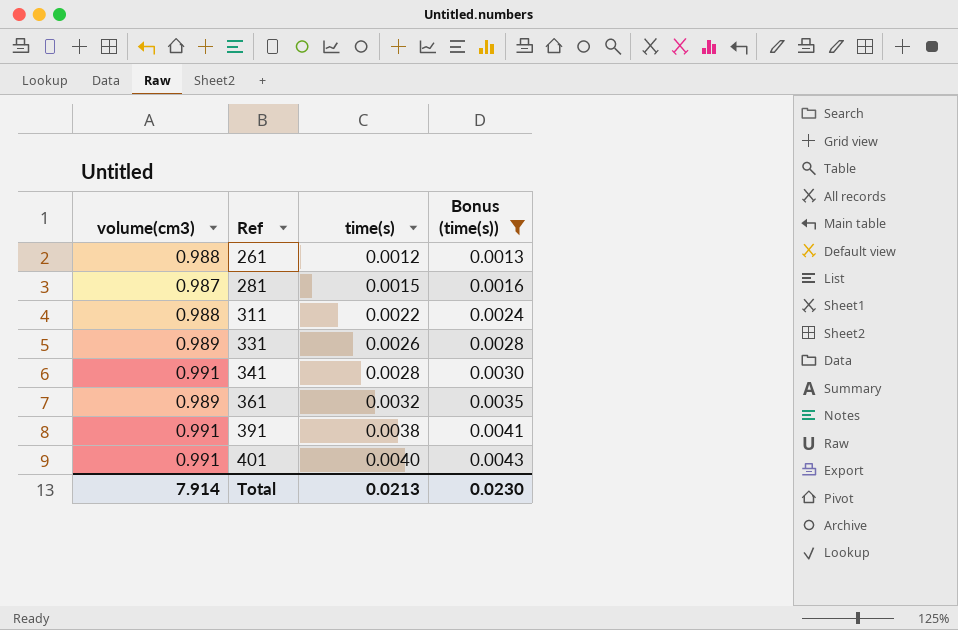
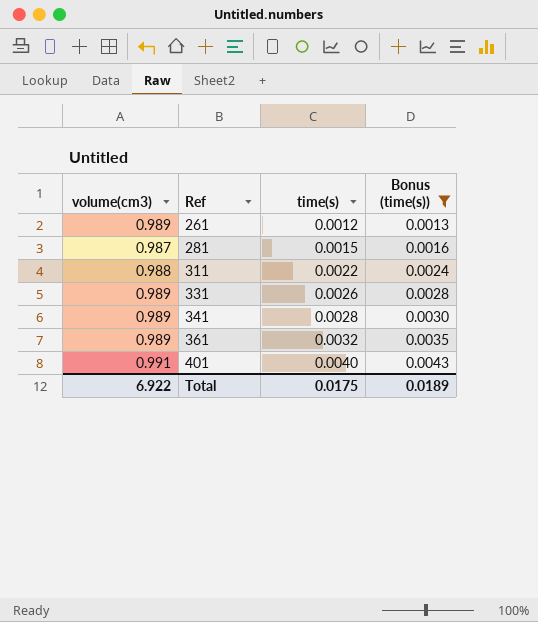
row 391: 0.991 | 0.0038 | 0.0041 -> none
261 | volume(cm3): 0.988 -> 0.989
341 | volume(cm3): 0.991 -> 0.989
Total | volume(cm3): 7.914 -> 6.922
Total | time(s): 0.0213 -> 0.0175
Total | Bonus (time(s)): 0.0230 -> 0.0189

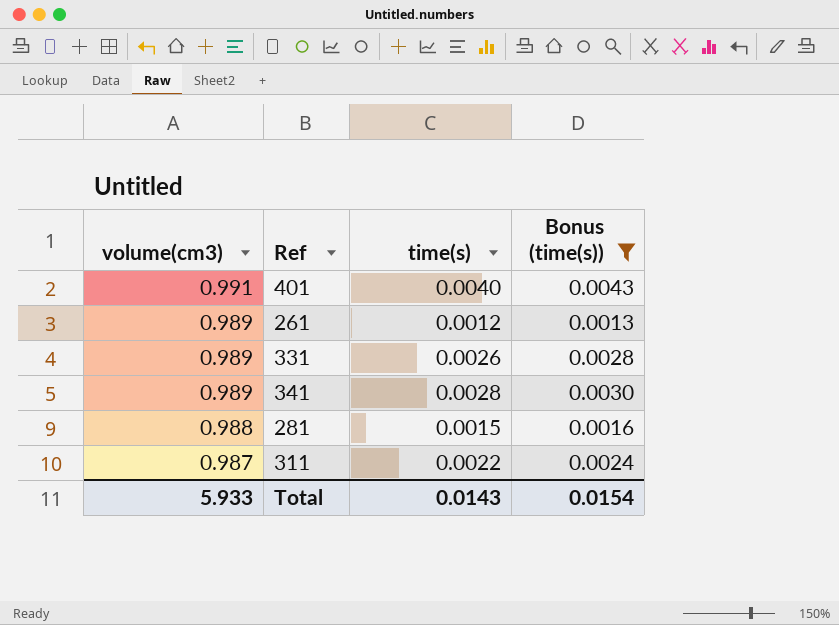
row order: Ref ascending -> volume(cm3) descending
row 361: 0.989 | 0.0032 | 0.0035 -> none
281 | volume(cm3): 0.987 -> 0.988
311 | volume(cm3): 0.988 -> 0.987
Total | volume(cm3): 6.922 -> 5.933
Total | time(s): 0.0175 -> 0.0143
Total | Bonus (time(s)): 0.0189 -> 0.0154

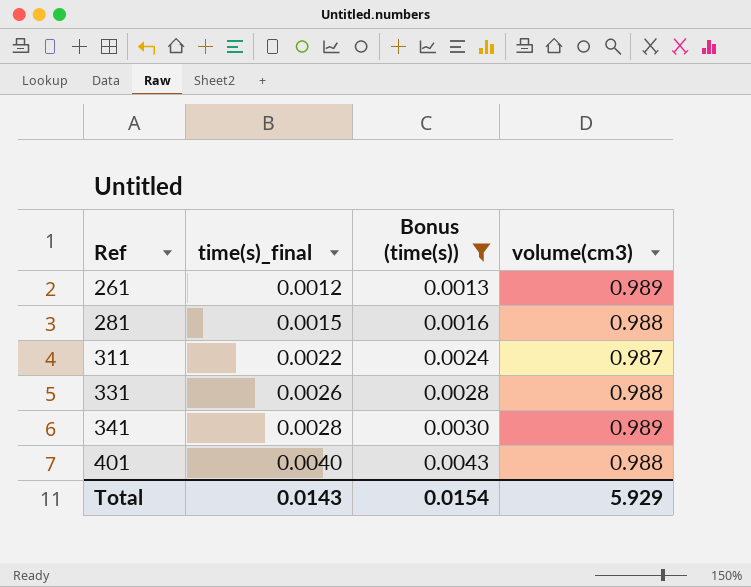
row order: volume(cm3) descending -> Ref ascending
column name: time(s) -> time(s)_final
column volume(cm3) | position: 1 -> 4
331 | volume(cm3): 0.989 -> 0.988
401 | volume(cm3): 0.991 -> 0.988
Total | volume(cm3): 5.933 -> 5.929

